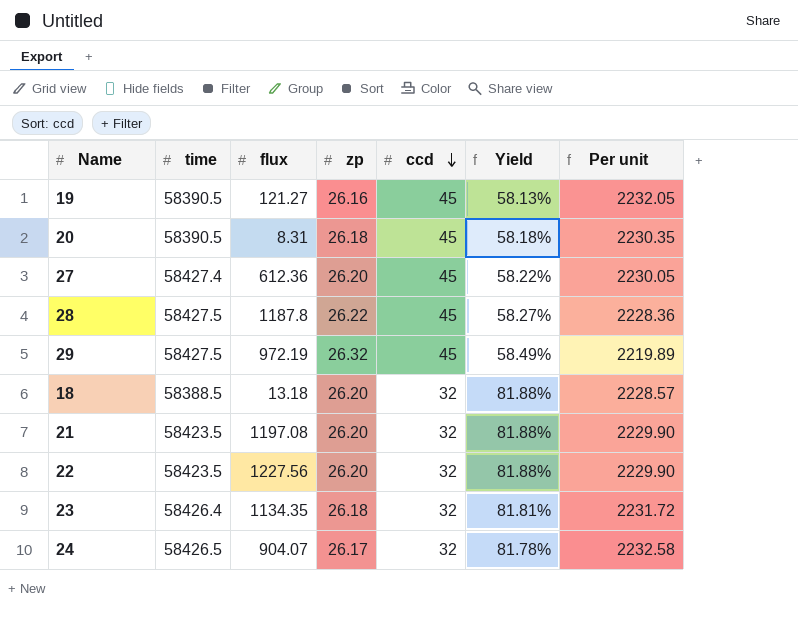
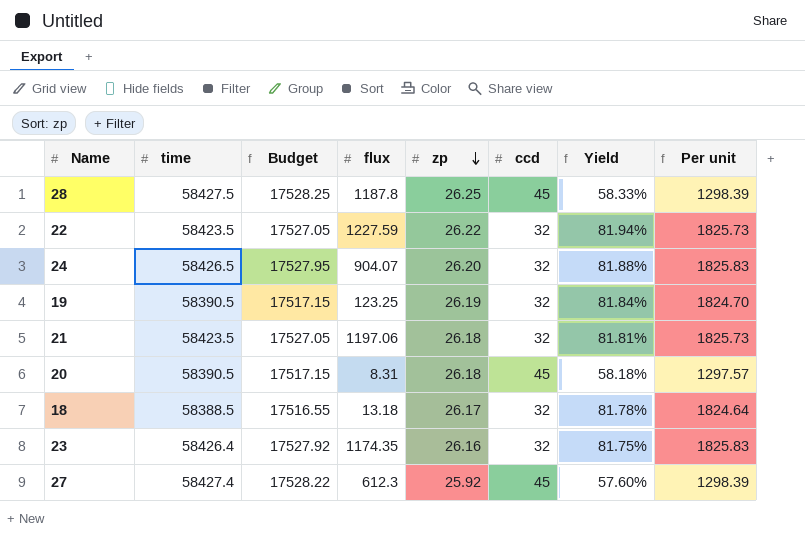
row order: ccd descending -> zp descending
column Budget | formula: none -> [time] * 0.3
column Per unit | formula: [time] / [zp] -> [time] / [ccd]
row 29: 58427.5 | 972.19 | 26.32 | 45 | 58.49% | 2219.89 -> none
28 | zp: 26.22 -> 26.25
28 | Yield: 58.27% -> 58.33%
22 | flux: 1227.56 -> 1227.59
22 | zp: 26.20 -> 26.22
22 | Yield: 81.88% -> 81.94%
24 | zp: 26.17 -> 26.20
24 | Yield: 81.78% -> 81.88%
19 | flux: 121.27 -> 123.25
19 | zp: 26.16 -> 26.19
19 | ccd: 45 -> 32
19 | Yield: 58.13% -> 81.84%
21 | flux: 1197.08 -> 1197.06
21 | zp: 26.20 -> 26.18
21 | Yield: 81.88% -> 81.81%
18 | zp: 26.20 -> 26.17
18 | Yield: 81.88% -> 81.78%
23 | flux: 1134.35 -> 1174.35
23 | zp: 26.18 -> 26.16
23 | Yield: 81.81% -> 81.75%
27 | flux: 612.36 -> 612.3
27 | zp: 26.20 -> 25.92
27 | Yield: 58.22% -> 57.60%

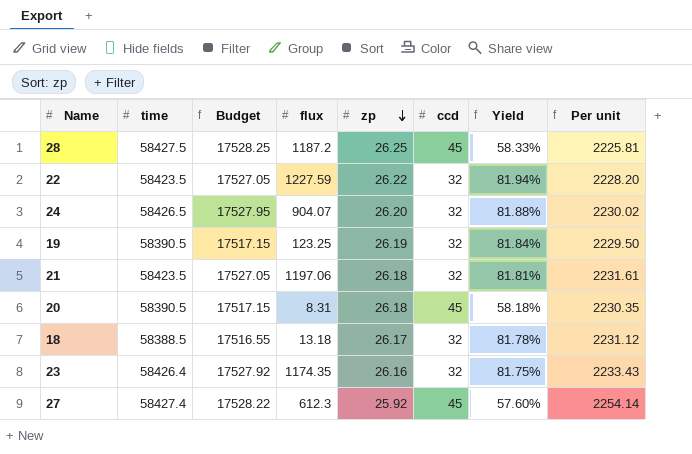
column Per unit | formula: [time] / [ccd] -> [time] / [zp]
28 | flux: 1187.8 -> 1187.2

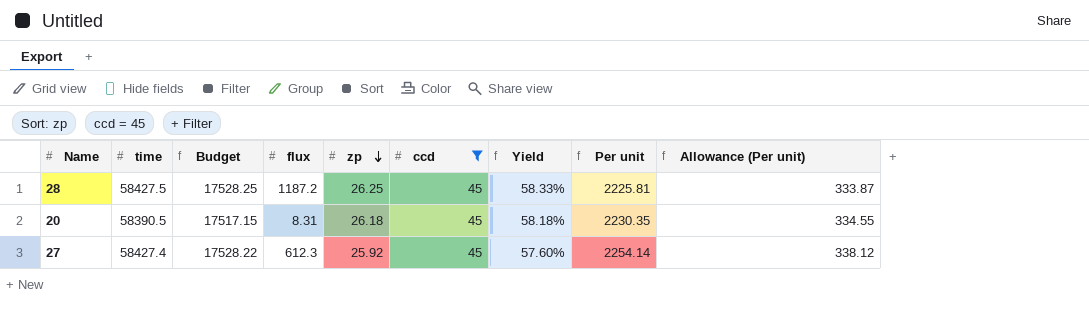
filter: none -> ccd = 45
column Allowance (Per unit) | formula: none -> [Per unit] * 0.15

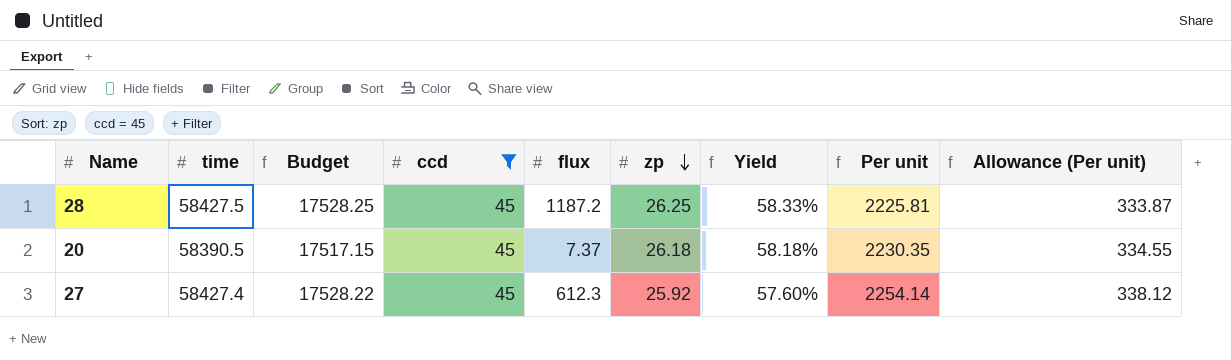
column ccd | position: 6 -> 4
20 | flux: 8.31 -> 7.37

